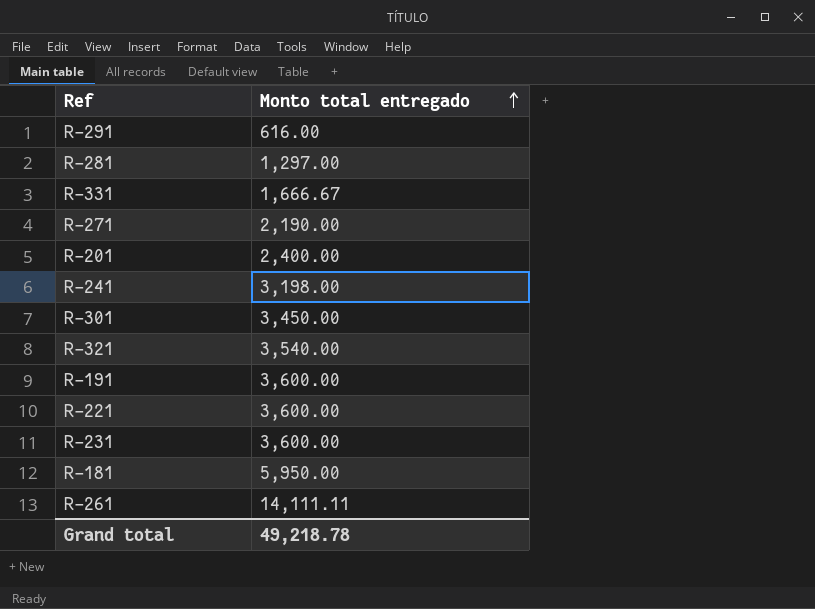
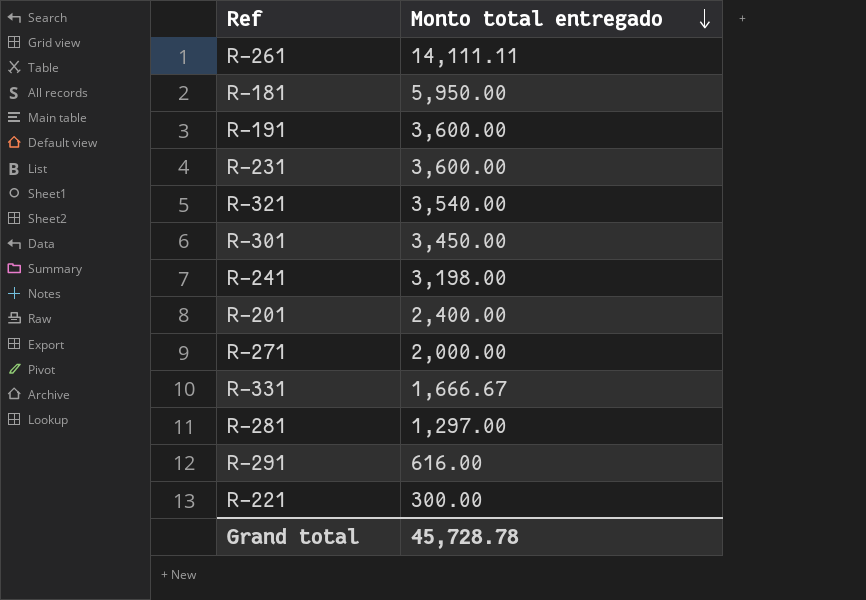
row order: Monto total entregado ascending -> Monto total entregado descending
R-271 | Monto total entregado: 2,190.00 -> 2,000.00
R-221 | Monto total entregado: 3,600.00 -> 300.00
Grand total | Monto total entregado: 49,218.78 -> 45,728.78

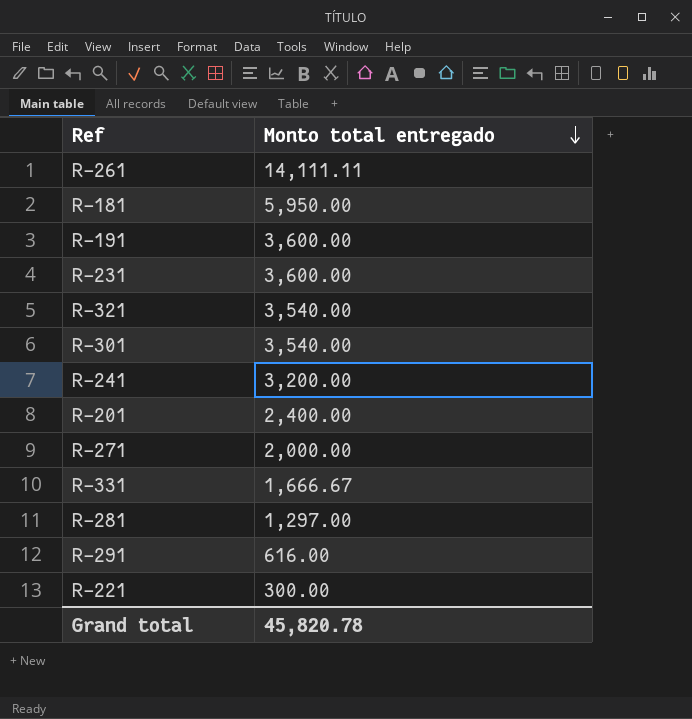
R-301 | Monto total entregado: 3,450.00 -> 3,540.00
R-241 | Monto total entregado: 3,198.00 -> 3,200.00
Grand total | Monto total entregado: 45,728.78 -> 45,820.78

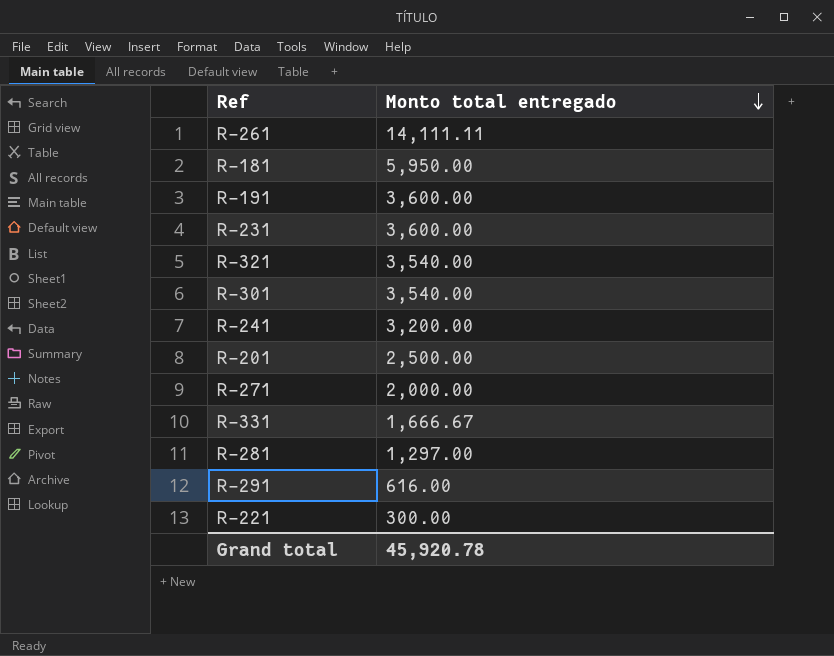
R-201 | Monto total entregado: 2,400.00 -> 2,500.00
Grand total | Monto total entregado: 45,820.78 -> 45,920.78

